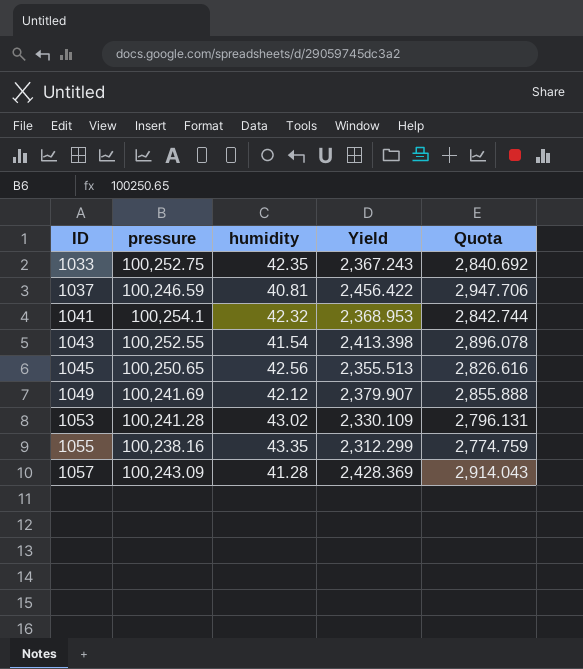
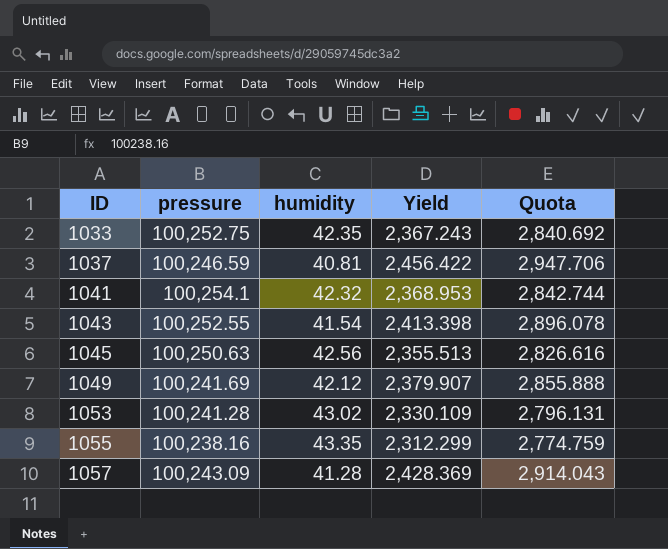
1045 | pressure: 100,250.65 -> 100,250.63

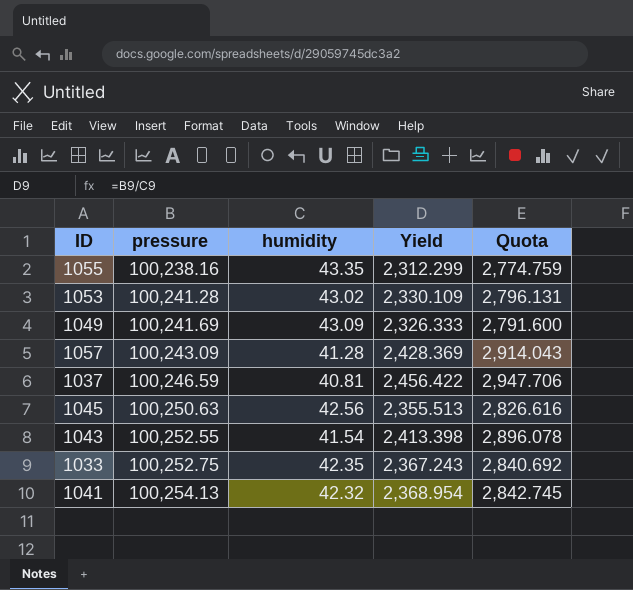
row order: ID ascending -> pressure ascending
1049 | humidity: 42.12 -> 43.09
1049 | Yield: 2,379.907 -> 2,326.333
1049 | Quota: 2,855.888 -> 2,791.600
1041 | pressure: 100,254.1 -> 100,254.13
1041 | Yield: 2,368.953 -> 2,368.954
1041 | Quota: 2,842.744 -> 2,842.745

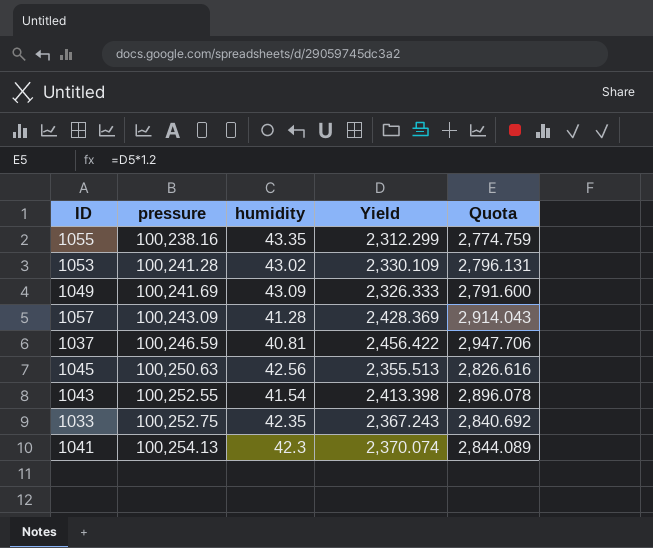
1041 | humidity: 42.32 -> 42.3
1041 | Yield: 2,368.954 -> 2,370.074
1041 | Quota: 2,842.745 -> 2,844.089

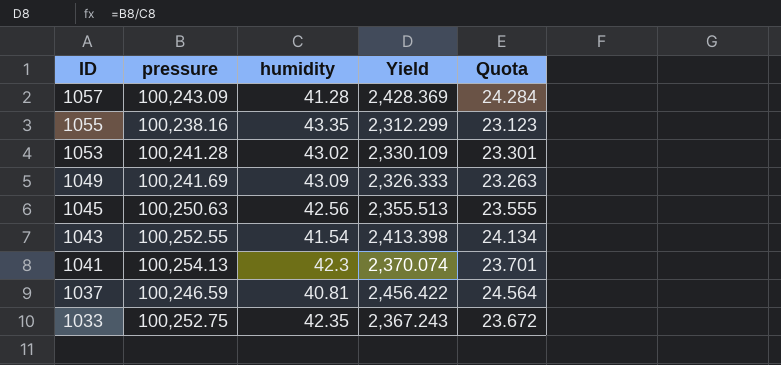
row order: pressure ascending -> ID descending
column Quota | formula: [Yield] * 1.2 -> [Yield] * 0.01

